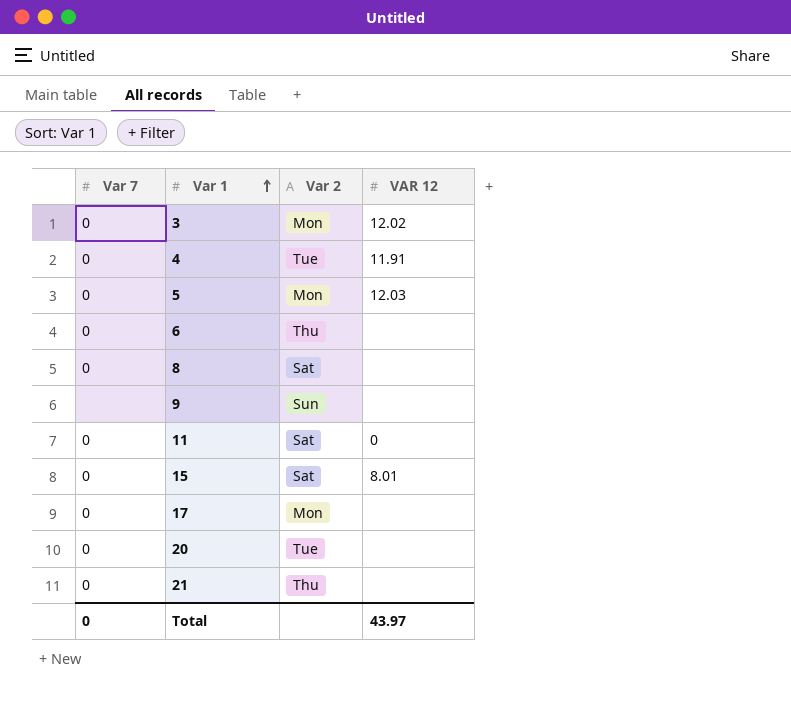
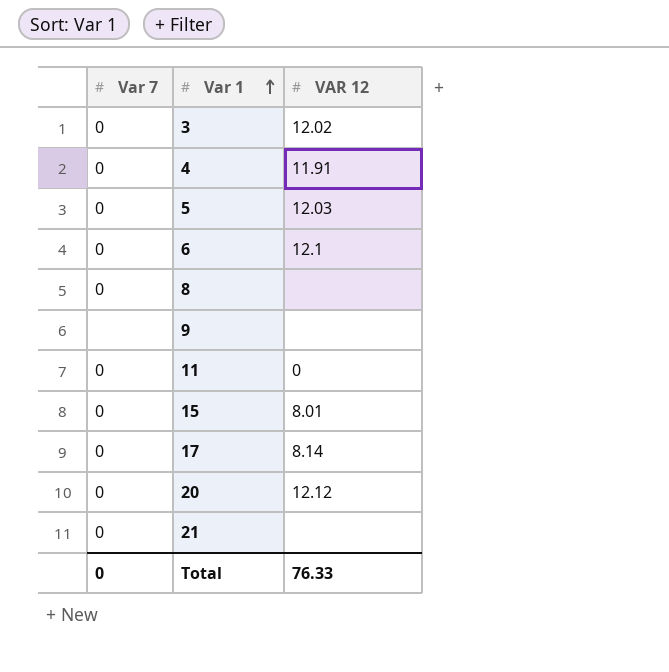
column Var 2 | position: 3 -> none
6 | VAR 12: none -> 12.1
17 | VAR 12: none -> 8.14
20 | VAR 12: none -> 12.12
Total | VAR 12: 43.97 -> 76.33

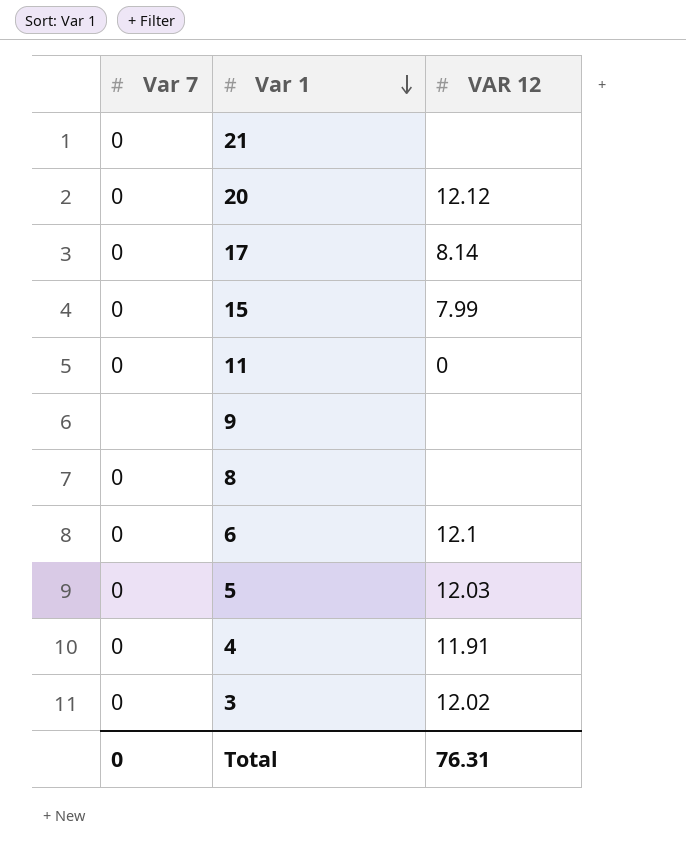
row order: Var 1 ascending -> Var 1 descending
15 | VAR 12: 8.01 -> 7.99
Total | VAR 12: 76.33 -> 76.31

